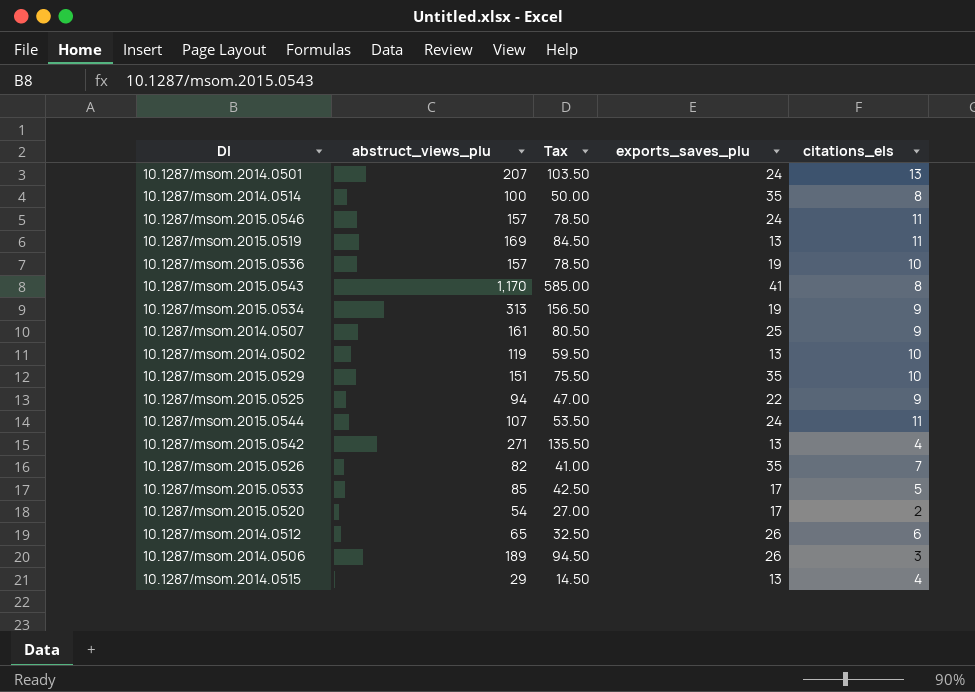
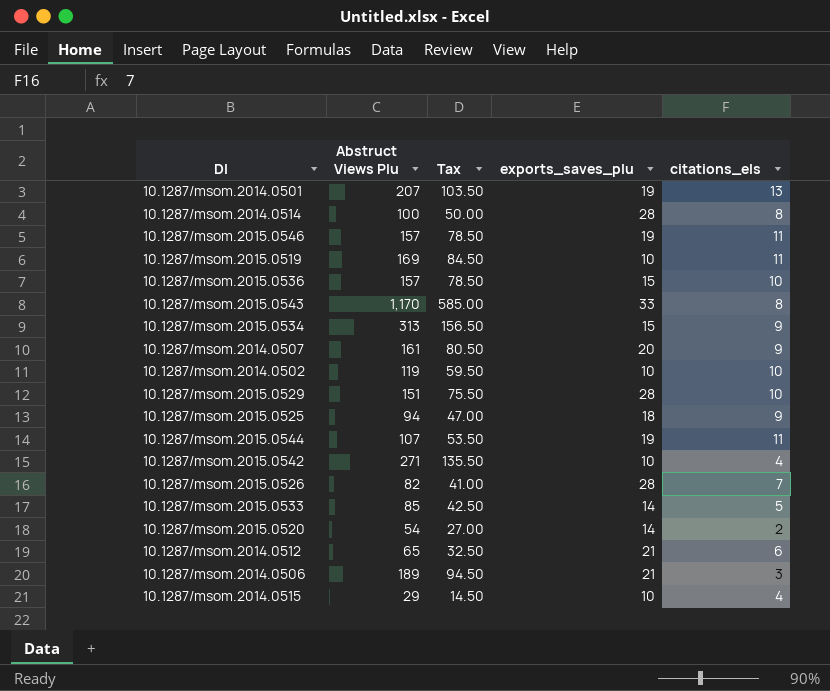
column name: abstruct_views_plu -> Abstruct Views Plu
10.1287/msom.2014.0501 | exports_saves_plu: 24 -> 19
10.1287/msom.2014.0514 | exports_saves_plu: 35 -> 28
10.1287/msom.2015.0546 | exports_saves_plu: 24 -> 19
10.1287/msom.2015.0519 | exports_saves_plu: 13 -> 10
10.1287/msom.2015.0536 | exports_saves_plu: 19 -> 15
10.1287/msom.2015.0543 | exports_saves_plu: 41 -> 33
10.1287/msom.2015.0534 | exports_saves_plu: 19 -> 15
10.1287/msom.2014.0507 | exports_saves_plu: 25 -> 20
10.1287/msom.2014.0502 | exports_saves_plu: 13 -> 10
10.1287/msom.2015.0529 | exports_saves_plu: 35 -> 28
10.1287/msom.2015.0525 | exports_saves_plu: 22 -> 18
10.1287/msom.2015.0544 | exports_saves_plu: 24 -> 19
10.1287/msom.2015.0542 | exports_saves_plu: 13 -> 10
10.1287/msom.2015.0526 | exports_saves_plu: 35 -> 28
10.1287/msom.2015.0533 | exports_saves_plu: 17 -> 14
10.1287/msom.2015.0520 | exports_saves_plu: 17 -> 14
10.1287/msom.2014.0512 | exports_saves_plu: 26 -> 21
10.1287/msom.2014.0506 | exports_saves_plu: 26 -> 21
10.1287/msom.2014.0515 | exports_saves_plu: 13 -> 10

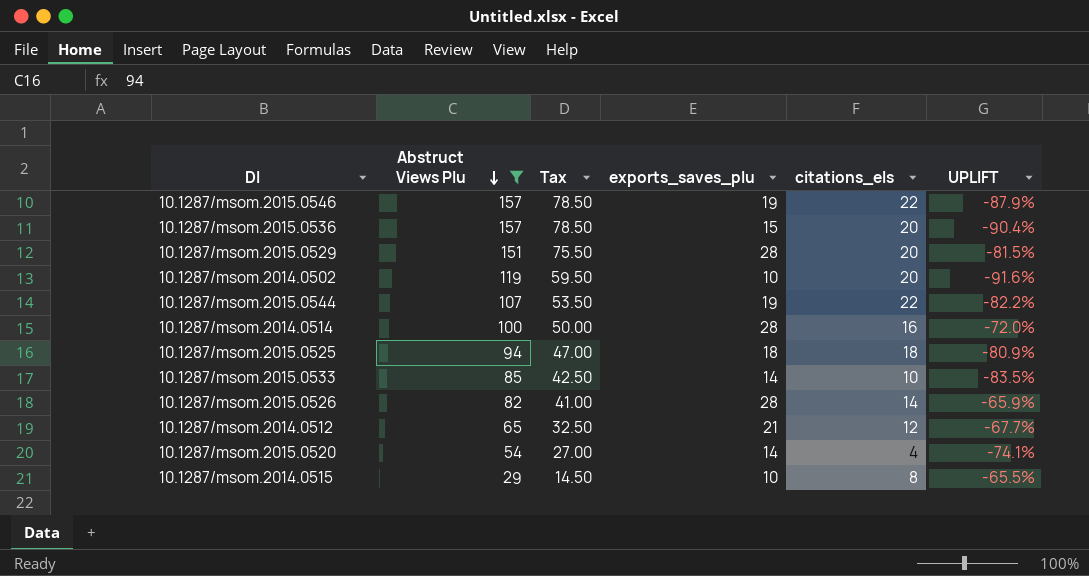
filter: none -> Abstruct Views Plu <= 157
row order: none -> Abstruct Views Plu descending
column UPLIFT | formula: none -> ([exports_saves_plu] - [Abstruct Views Plu]) / [Abstruct Views Plu]
10.1287/msom.2015.0546 | citations_els: 11 -> 22
10.1287/msom.2015.0536 | citations_els: 10 -> 20
10.1287/msom.2015.0529 | citations_els: 10 -> 20
10.1287/msom.2014.0502 | citations_els: 10 -> 20
10.1287/msom.2015.0544 | citations_els: 11 -> 22
10.1287/msom.2014.0514 | citations_els: 8 -> 16
10.1287/msom.2015.0525 | citations_els: 9 -> 18
10.1287/msom.2015.0533 | citations_els: 5 -> 10
10.1287/msom.2015.0526 | citations_els: 7 -> 14
10.1287/msom.2014.0512 | citations_els: 6 -> 12
10.1287/msom.2015.0520 | citations_els: 2 -> 4
10.1287/msom.2014.0515 | citations_els: 4 -> 8

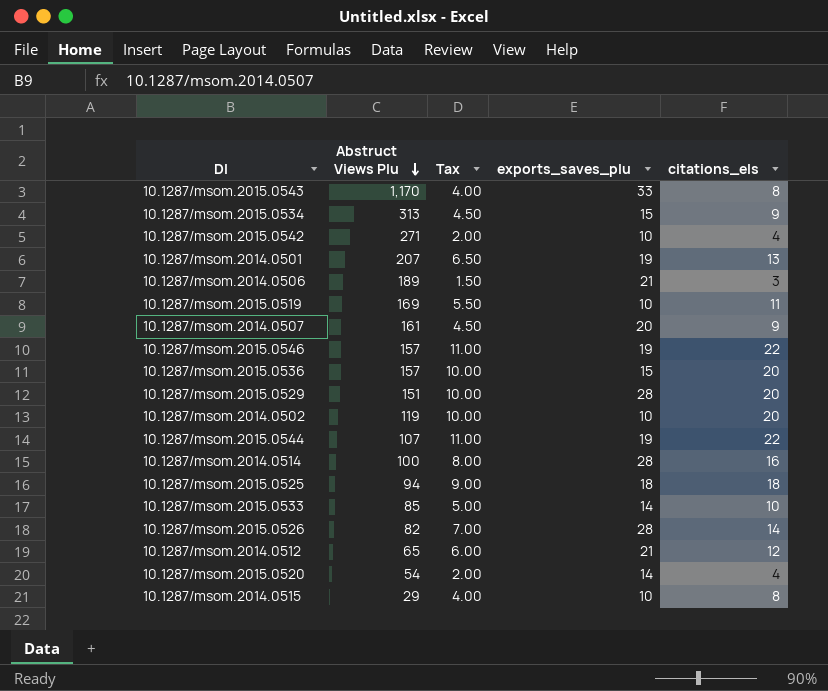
filter: Abstruct Views Plu <= 157 -> none
column UPLIFT | formula: ([exports_saves_plu] - [Abstruct Views Plu]) / [Abstruct Views Plu] -> none
column Tax | formula: [Abstruct Views Plu] * 0.5 -> [citations_els] * 0.5

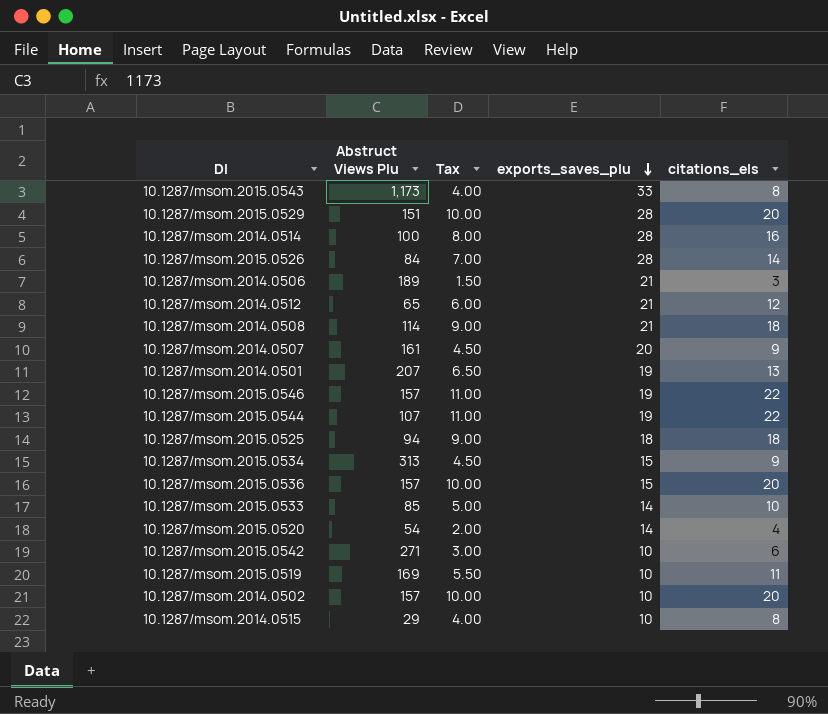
row order: Abstruct Views Plu descending -> exports_saves_plu descending
10.1287/msom.2015.0543 | Abstruct Views Plu: 1,170 -> 1,173
10.1287/msom.2015.0526 | Abstruct Views Plu: 82 -> 84
row 10.1287/msom.2014.0508: none -> 114 | 9.00 | 21 | 18
10.1287/msom.2015.0542 | Tax: 2.00 -> 3.00
10.1287/msom.2015.0542 | citations_els: 4 -> 6
10.1287/msom.2014.0502 | Abstruct Views Plu: 119 -> 157

